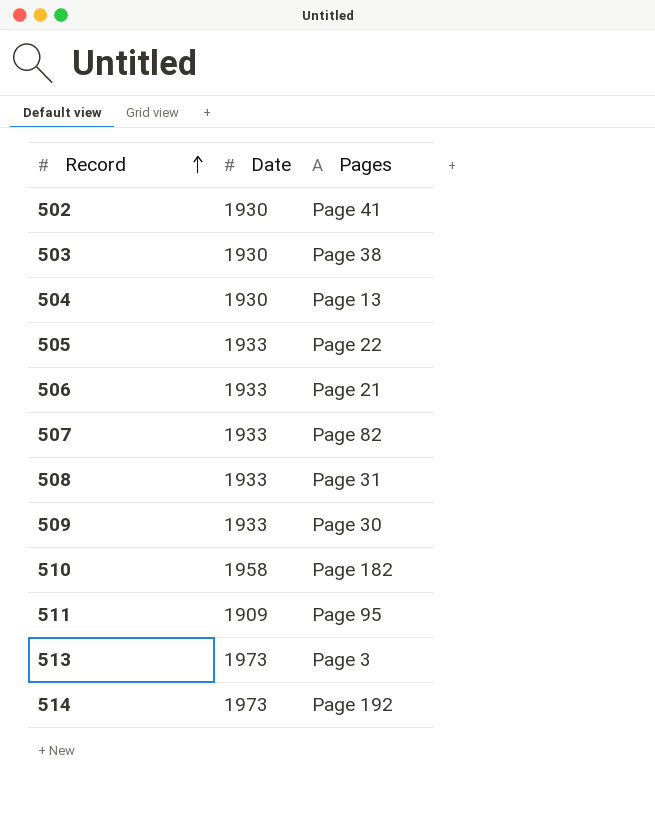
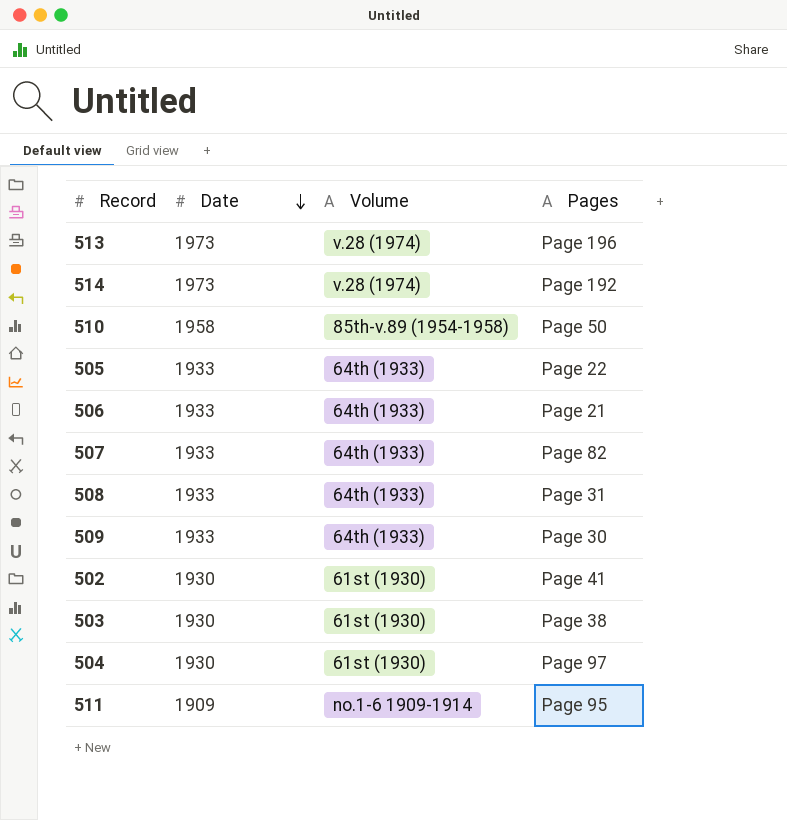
row order: Record ascending -> Date descending
column Volume | position: none -> 3
513 | Pages: Page 3 -> Page 196
510 | Pages: Page 182 -> Page 50
504 | Pages: Page 13 -> Page 97

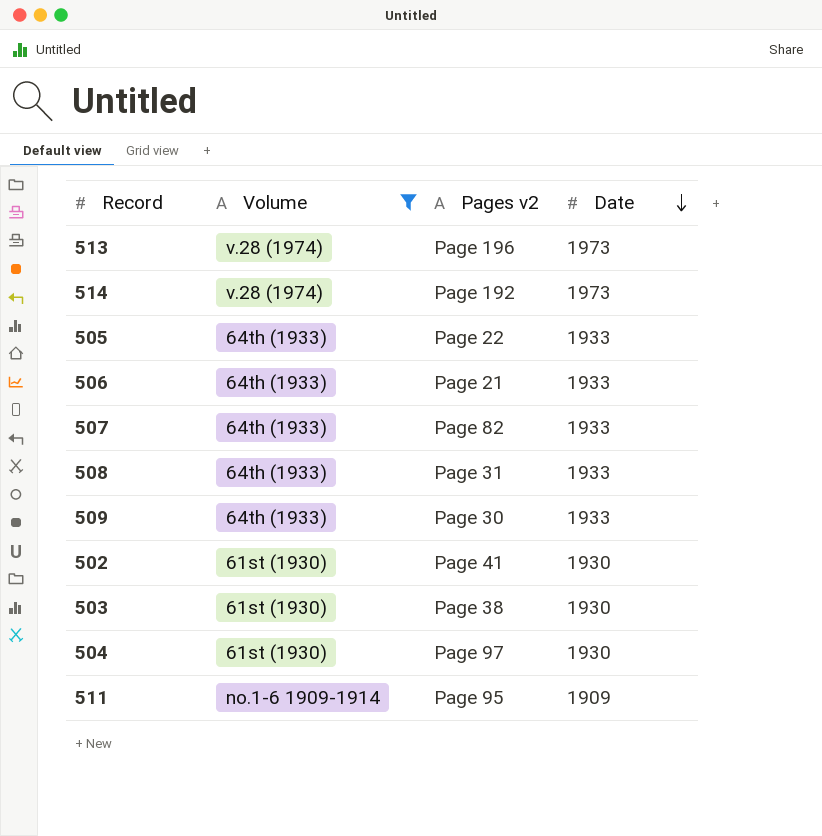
filter: none -> Volume != 85th-v.89 (1954-1958)
column name: Pages -> Pages v2
column Date | position: 2 -> 4

